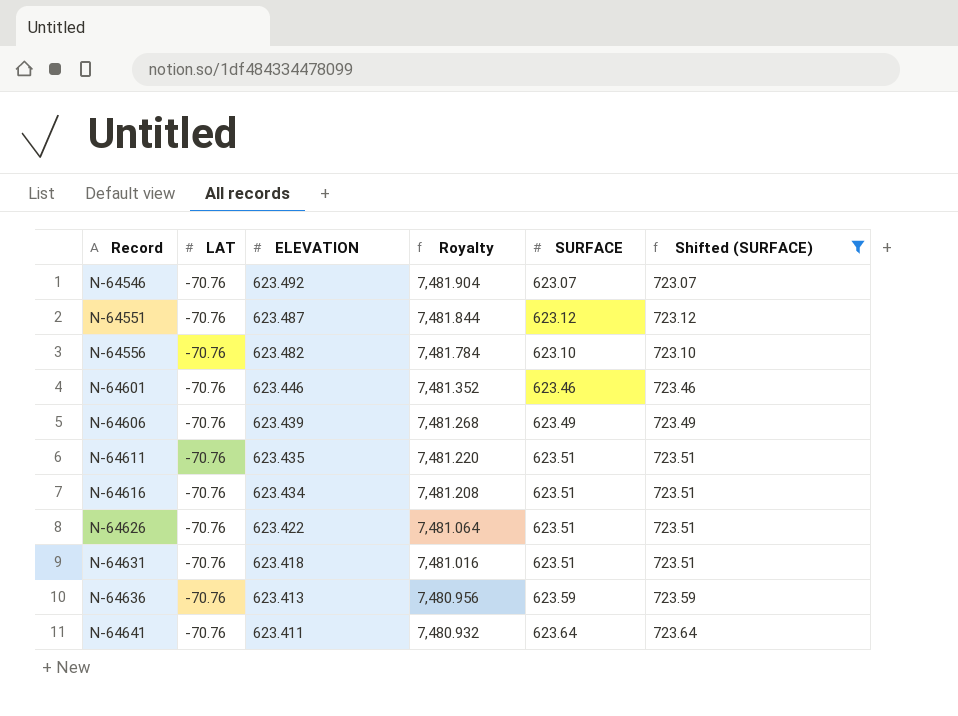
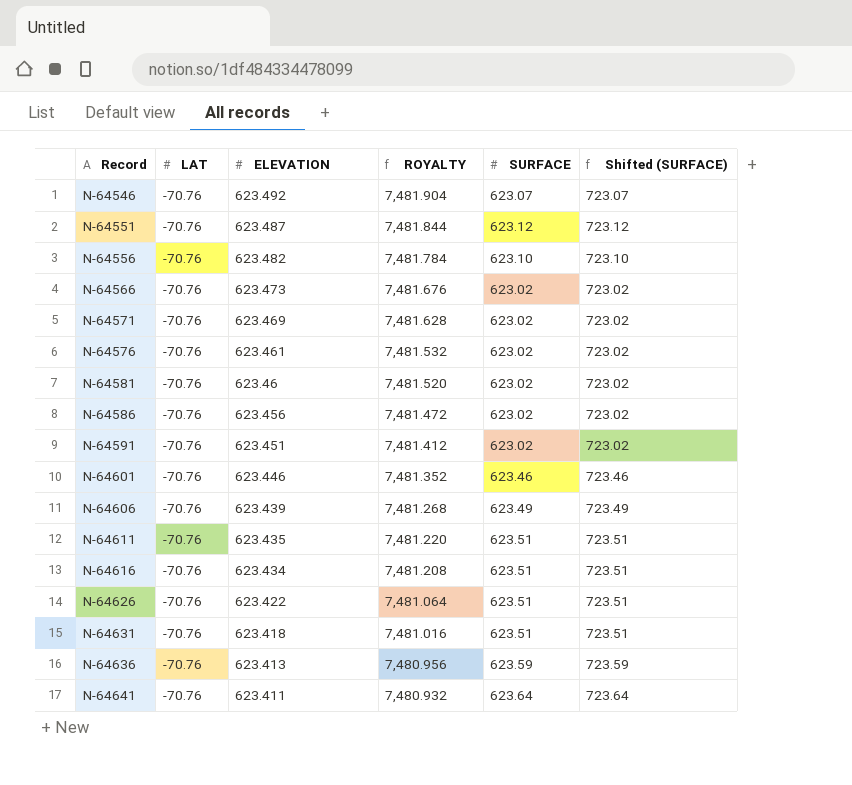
filter: Shifted (SURFACE) != 723.02 -> none
column name: Royalty -> ROYALTY

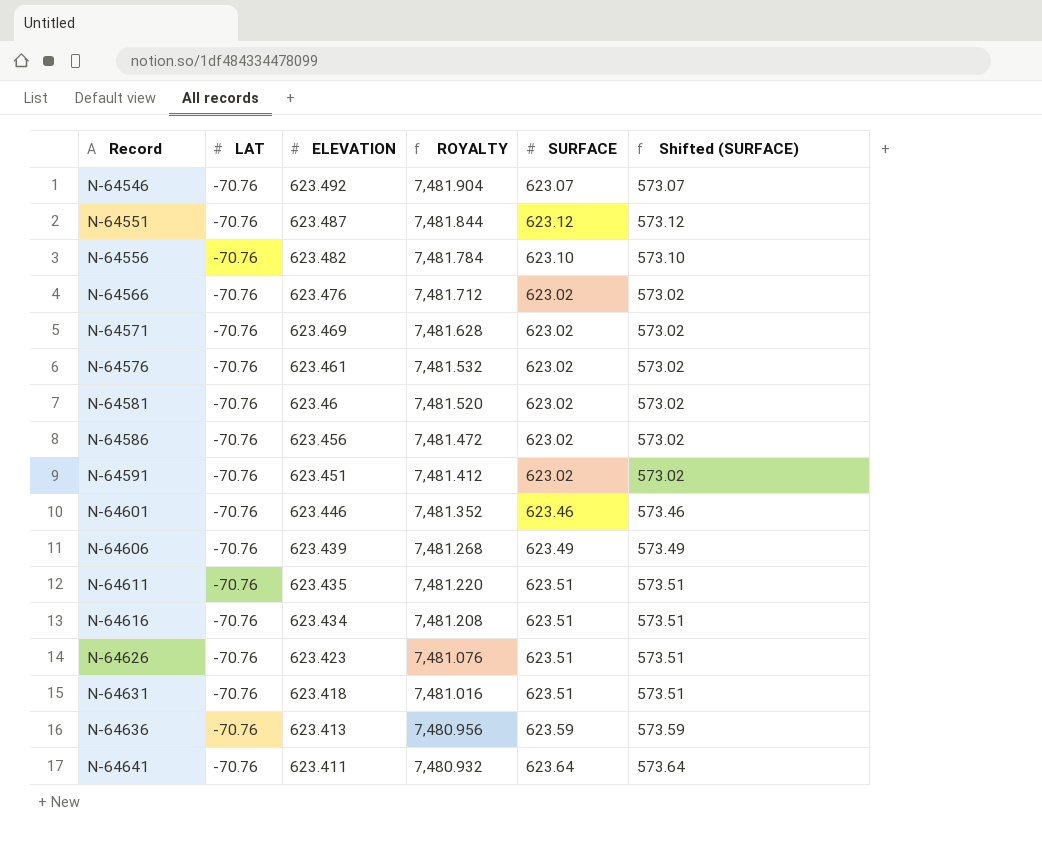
column Shifted (SURFACE) | formula: [SURFACE] + 100 -> [SURFACE] - 50
N-64566 | ELEVATION: 623.473 -> 623.476
N-64566 | ROYALTY: 7,481.676 -> 7,481.712
N-64626 | ELEVATION: 623.422 -> 623.423
N-64626 | ROYALTY: 7,481.064 -> 7,481.076

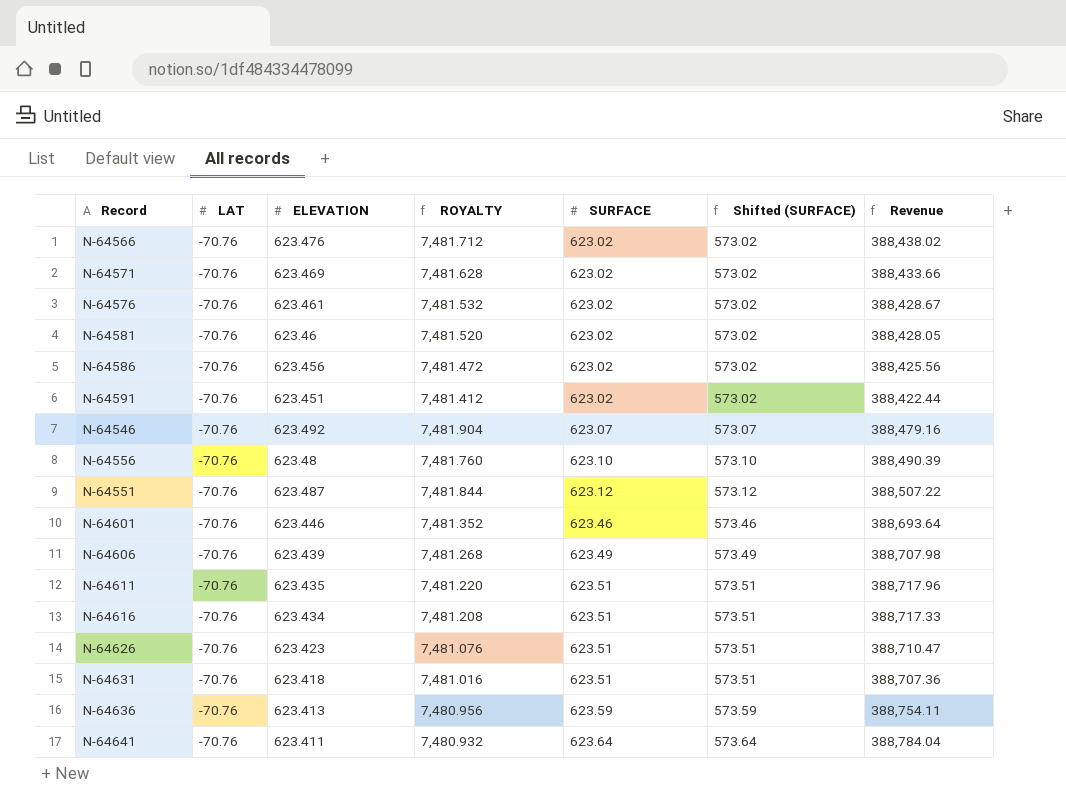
row order: Record ascending -> SURFACE ascending
column Revenue | formula: none -> [ELEVATION] * [SURFACE]
N-64556 | ELEVATION: 623.482 -> 623.48
N-64556 | ROYALTY: 7,481.784 -> 7,481.760

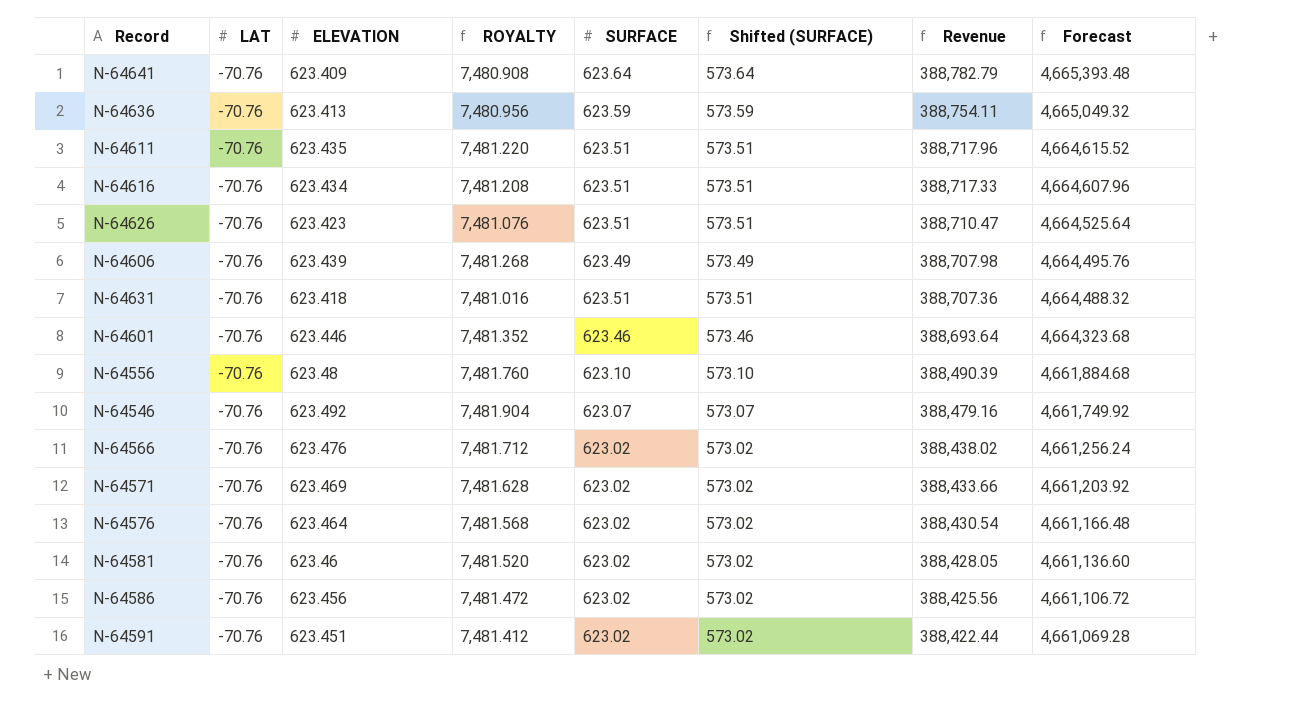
row order: SURFACE ascending -> Revenue descending
column Forecast | formula: none -> [Revenue] * 12
row N-64551: -70.76 | 623.487 | 7,481.844 | 623.12 | 573.12 | 388,507.22 -> none
N-64641 | ELEVATION: 623.411 -> 623.409
N-64641 | ROYALTY: 7,480.932 -> 7,480.908
N-64641 | Revenue: 388,784.04 -> 388,782.79
N-64576 | ELEVATION: 623.461 -> 623.464
N-64576 | ROYALTY: 7,481.532 -> 7,481.568
N-64576 | Revenue: 388,428.67 -> 388,430.54

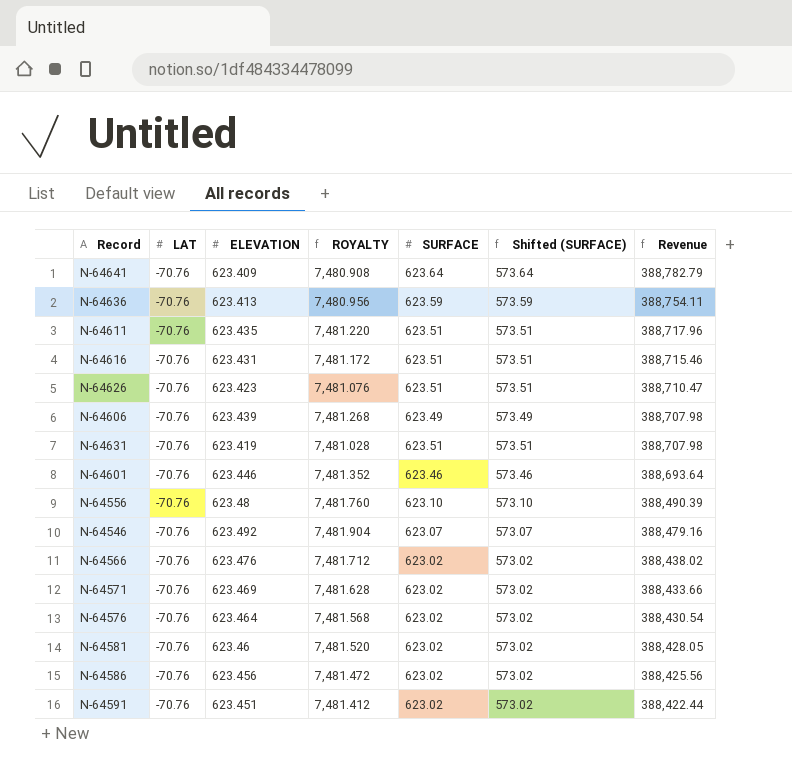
column Forecast | formula: [Revenue] * 12 -> none
N-64616 | ELEVATION: 623.434 -> 623.431
N-64616 | ROYALTY: 7,481.208 -> 7,481.172
N-64616 | Revenue: 388,717.33 -> 388,715.46
N-64631 | ELEVATION: 623.418 -> 623.419
N-64631 | ROYALTY: 7,481.016 -> 7,481.028
N-64631 | Revenue: 388,707.36 -> 388,707.98

